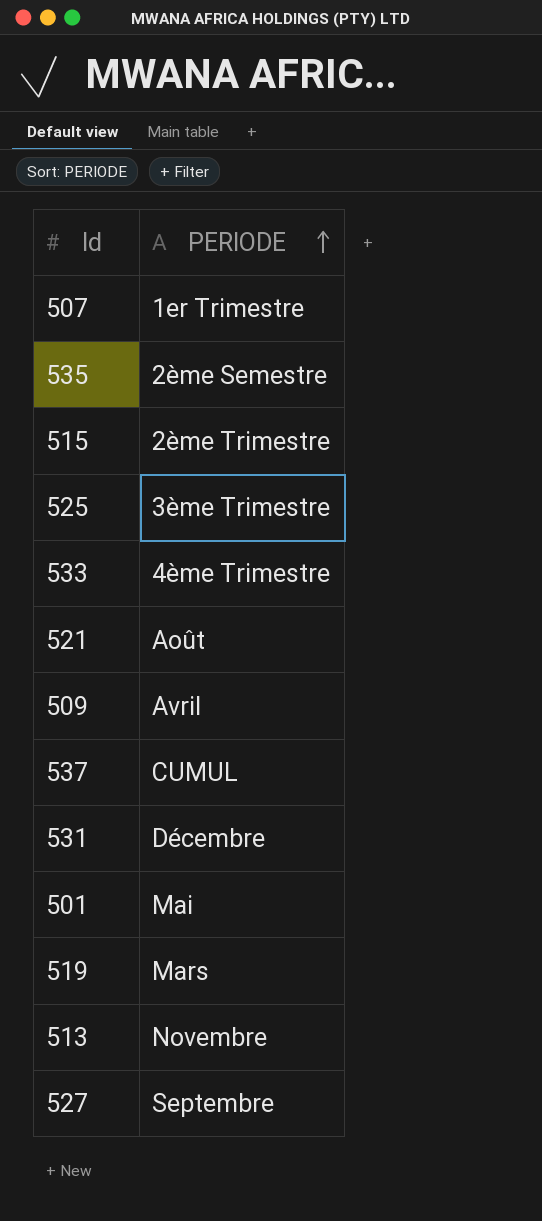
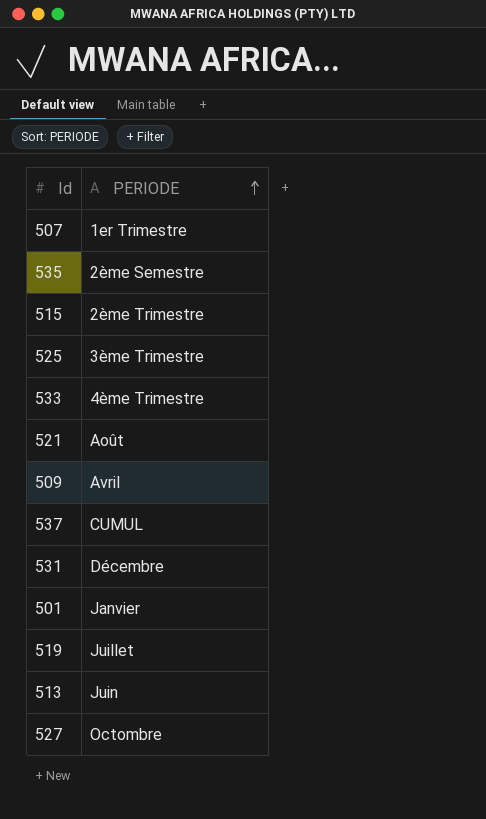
501 | PERIODE: Mai -> Janvier
519 | PERIODE: Mars -> Juillet
513 | PERIODE: Novembre -> Juin
527 | PERIODE: Septembre -> Octombre

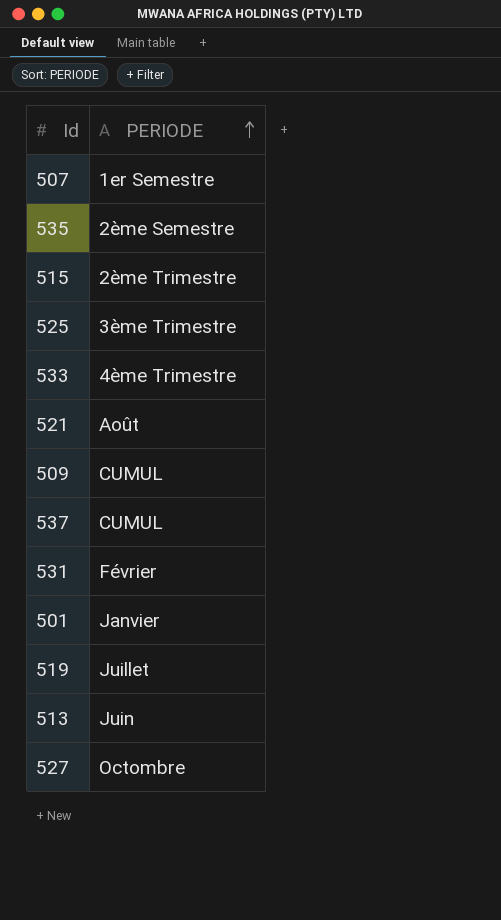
507 | PERIODE: 1er Trimestre -> 1er Semestre
509 | PERIODE: Avril -> CUMUL
531 | PERIODE: Décembre -> Février

